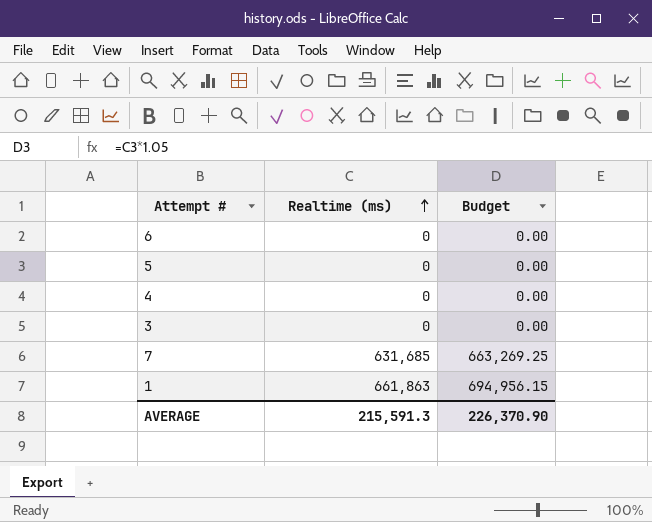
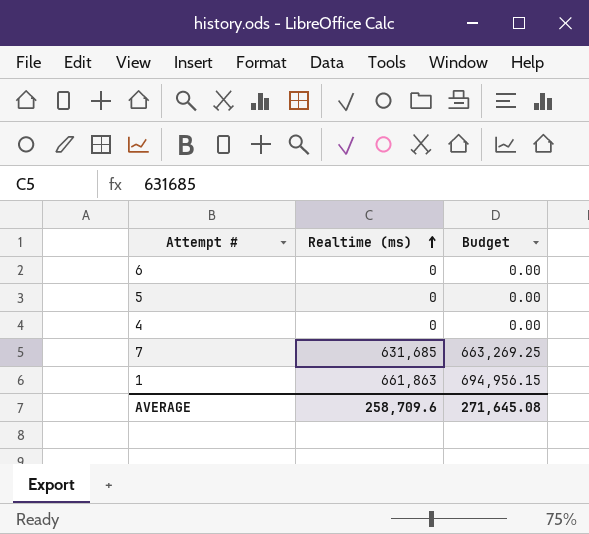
row 3: 0 | 0.00 -> none
AVERAGE | Realtime (ms): 215,591.3 -> 258,709.6
AVERAGE | Budget: 226,370.90 -> 271,645.08

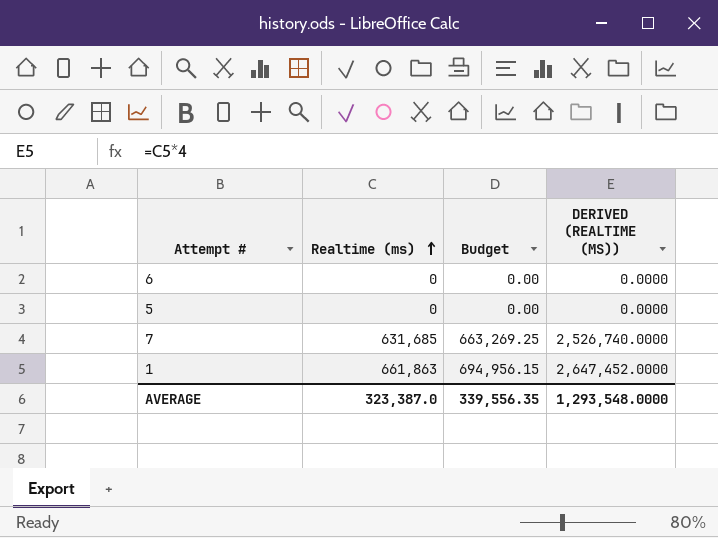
column DERIVED (REALTIME (MS)) | formula: none -> [Realtime (ms)] * 4
row 4: 0 | 0.00 -> none
AVERAGE | Realtime (ms): 258,709.6 -> 323,387.0
AVERAGE | Budget: 271,645.08 -> 339,556.35

